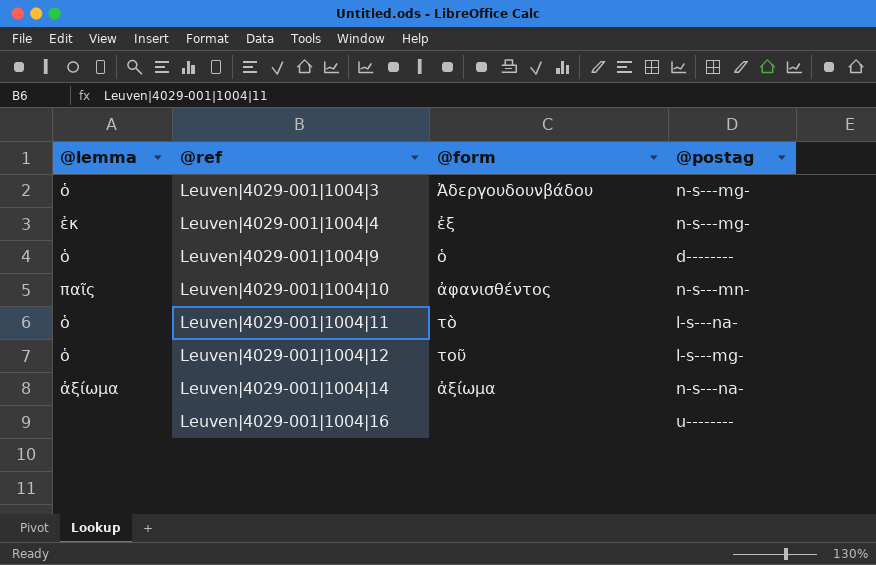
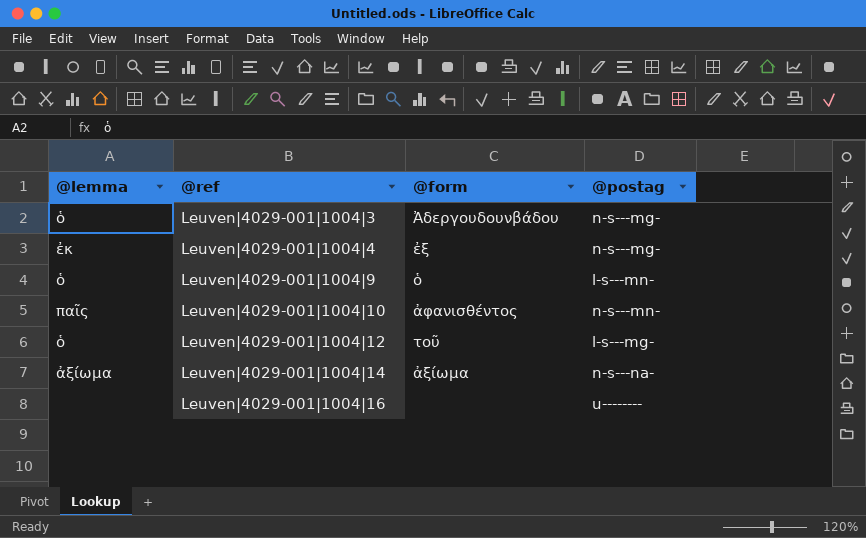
row Leuven|4029-001|1004|11: ὁ | τὸ | l-s---na- -> none
Leuven|4029-001|1004|9 | @postag: d-------- -> l-s---mn-

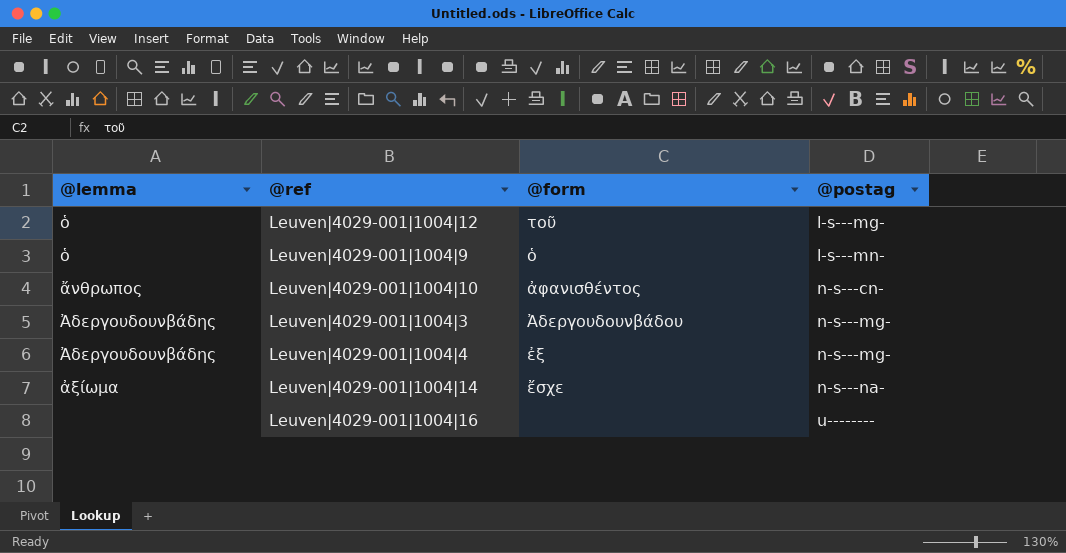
row order: @ref ascending -> @postag ascending
Leuven|4029-001|1004|10 | @lemma: παῖς -> ἄνθρωπος
Leuven|4029-001|1004|10 | @postag: n-s---mn- -> n-s---cn-
Leuven|4029-001|1004|3 | @lemma: ὁ -> Ἀδεργουδουνβάδης
Leuven|4029-001|1004|4 | @lemma: ἐκ -> Ἀδεργουδουνβάδης
Leuven|4029-001|1004|14 | @form: ἀξίωμα -> ἔσχε

